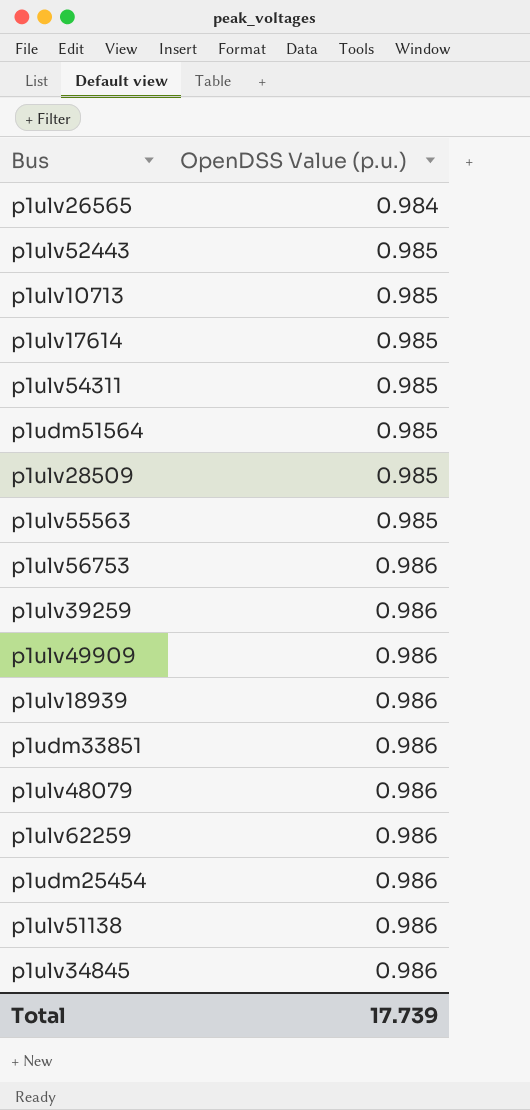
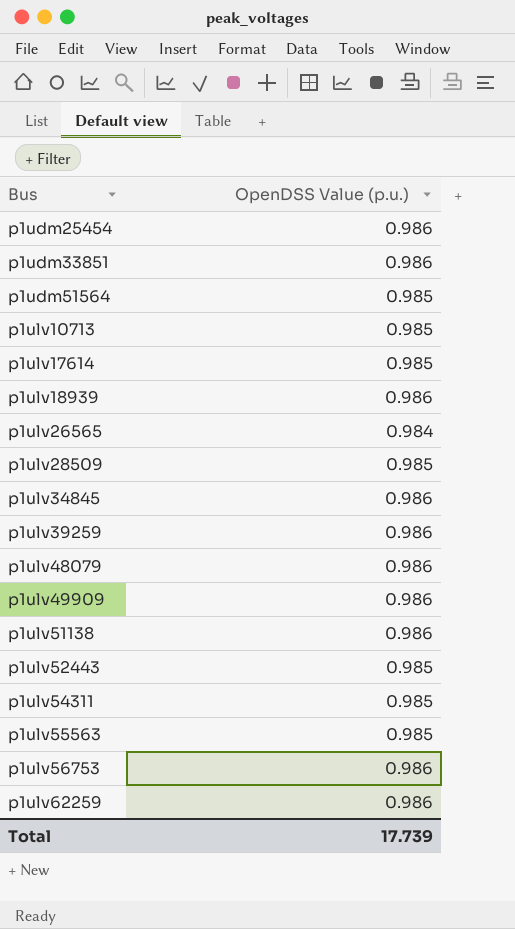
row order: OpenDSS Value (p.u.) ascending -> Bus ascending

